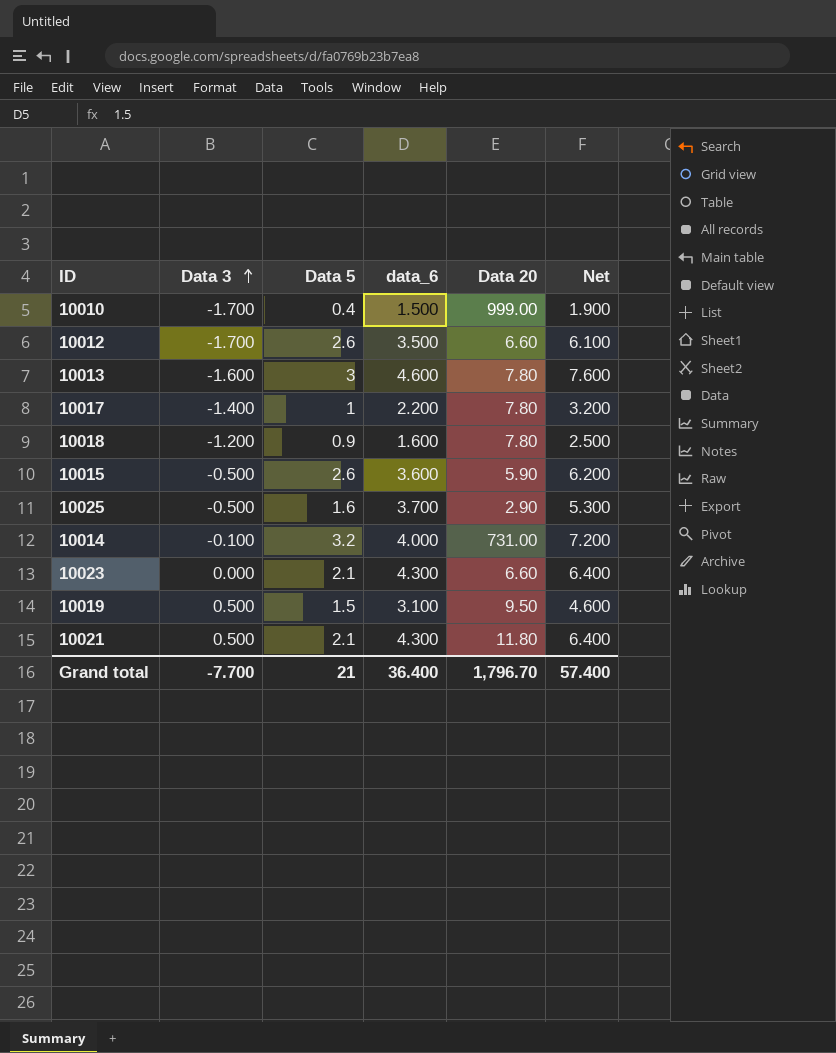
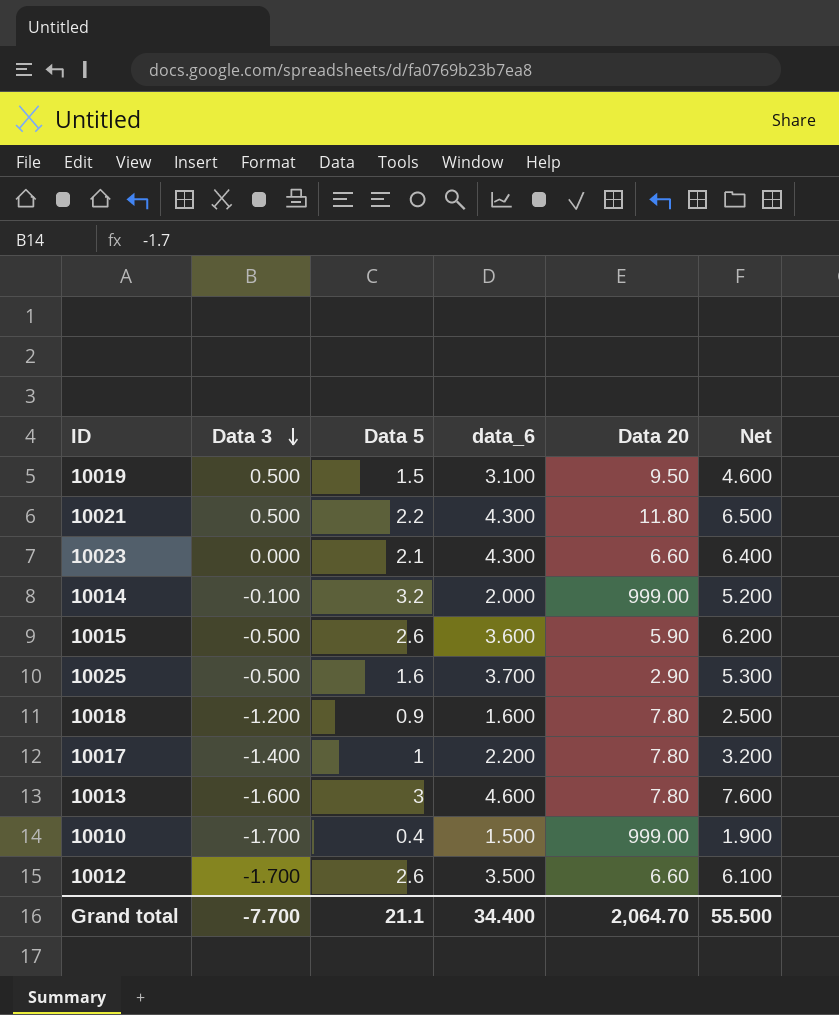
row order: Data 3 ascending -> Data 3 descending
10021 | Data 5: 2.1 -> 2.2
10021 | Net: 6.400 -> 6.500
10014 | data_6: 4.000 -> 2.000
10014 | Data 20: 731.00 -> 999.00
10014 | Net: 7.200 -> 5.200
Grand total | Data 5: 21 -> 21.1
Grand total | data_6: 36.400 -> 34.400
Grand total | Data 20: 1,796.70 -> 2,064.70
Grand total | Net: 57.400 -> 55.500

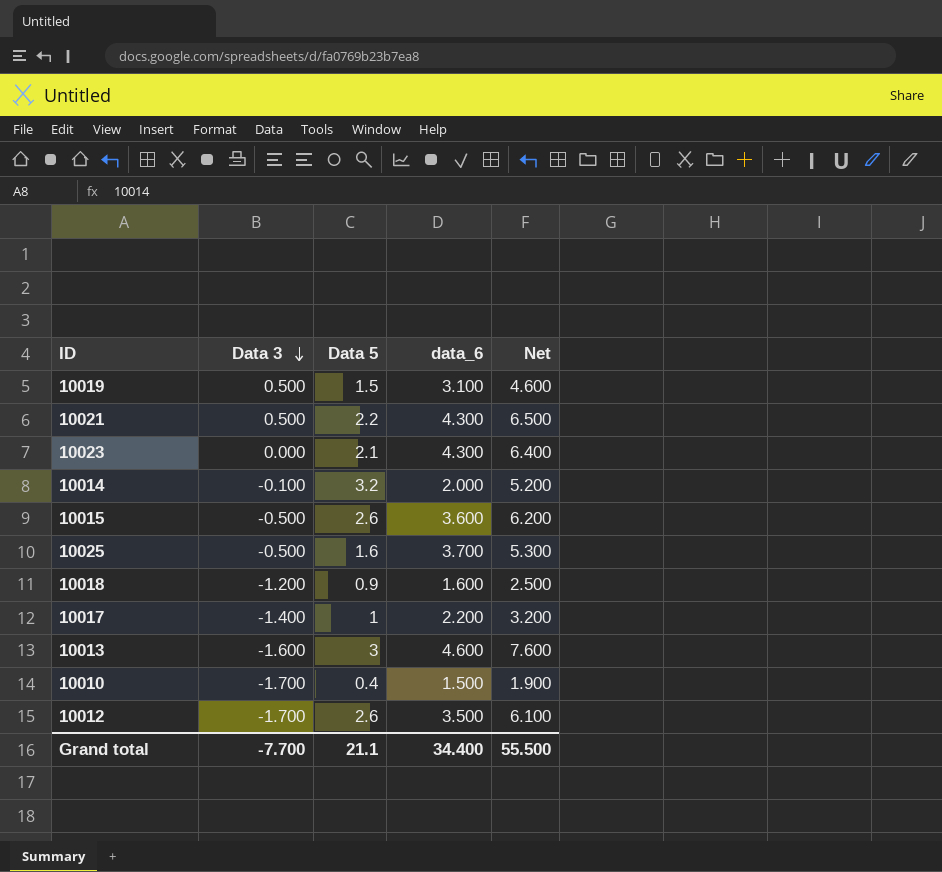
column Data 20 | position: 5 -> none

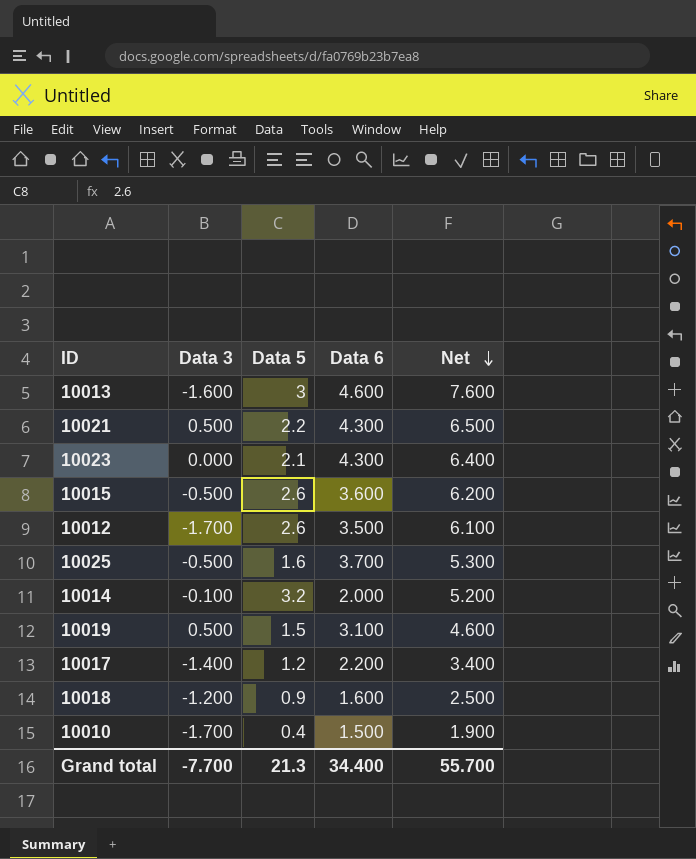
row order: Data 3 descending -> Net descending
column name: data_6 -> Data 6
10017 | Data 5: 1 -> 1.2
10017 | Net: 3.200 -> 3.400
Grand total | Data 5: 21.1 -> 21.3
Grand total | Net: 55.500 -> 55.700

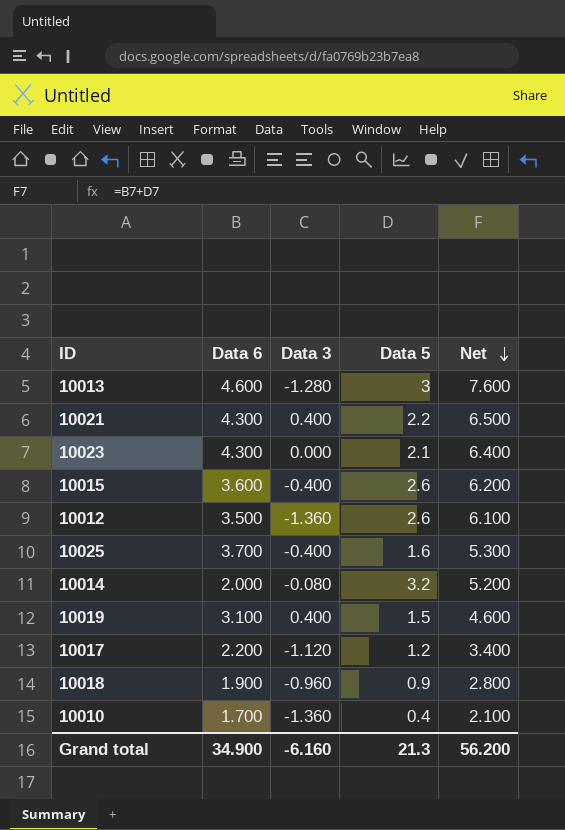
column Data 6 | position: 4 -> 2
10013 | Data 3: -1.600 -> -1.280
10021 | Data 3: 0.500 -> 0.400
10015 | Data 3: -0.500 -> -0.400
10012 | Data 3: -1.700 -> -1.360
10025 | Data 3: -0.500 -> -0.400
10014 | Data 3: -0.100 -> -0.080
10019 | Data 3: 0.500 -> 0.400
10017 | Data 3: -1.400 -> -1.120
10018 | Data 6: 1.600 -> 1.900
10018 | Data 3: -1.200 -> -0.960
10018 | Net: 2.500 -> 2.800
10010 | Data 6: 1.500 -> 1.700
10010 | Data 3: -1.700 -> -1.360
10010 | Net: 1.900 -> 2.100
Grand total | Data 6: 34.400 -> 34.900
Grand total | Data 3: -7.700 -> -6.160
Grand total | Net: 55.700 -> 56.200

